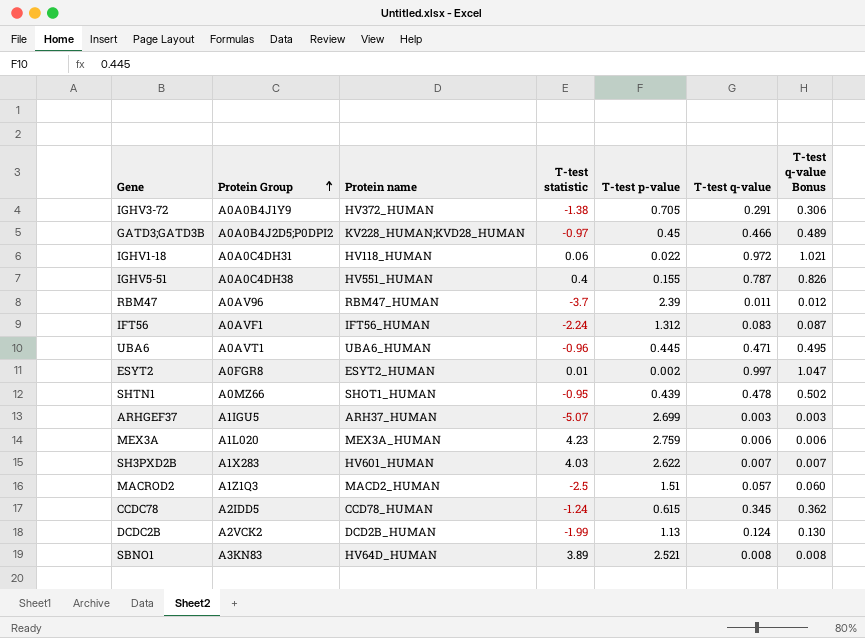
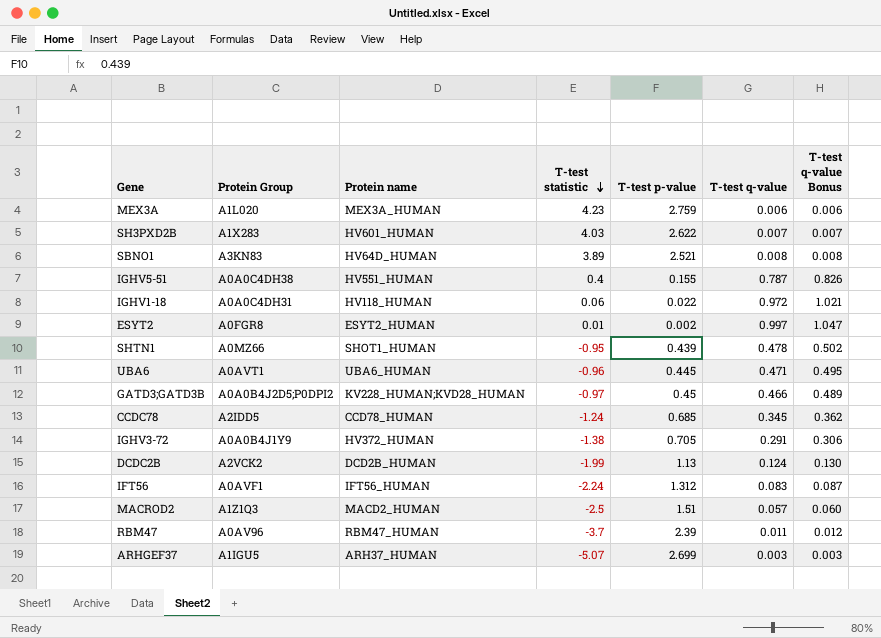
row order: Protein Group ascending -> T-test statistic descending
CCDC78 | T-test p-value: 0.615 -> 0.685

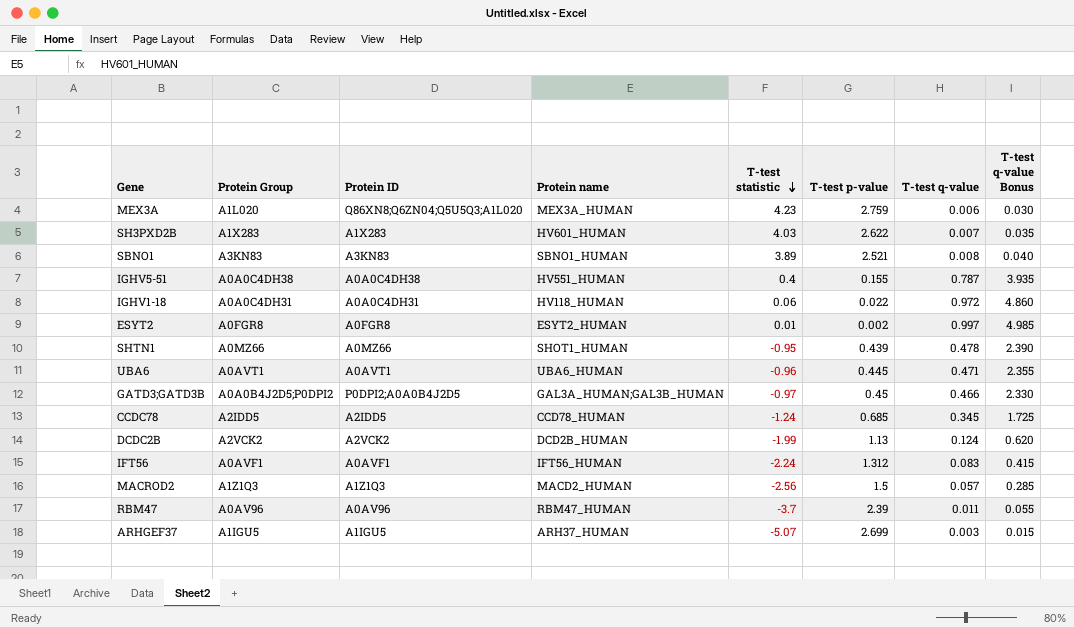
column Protein ID | position: none -> 3
column T-test q-value Bonus | formula: [T-test q-value] * 1.05 -> [T-test q-value] * 5
row IGHV3-72: A0A0B4J1Y9 | HV372_HUMAN | -1.38 | 0.705 | 0.291 | 0.306 -> none
SBNO1 | Protein name: HV64D_HUMAN -> SBNO1_HUMAN
GATD3;GATD3B | Protein name: KV228_HUMAN;KVD28_HUMAN -> GAL3A_HUMAN;GAL3B_HUMAN
MACROD2 | T-test statistic: -2.5 -> -2.56
MACROD2 | T-test p-value: 1.51 -> 1.5

